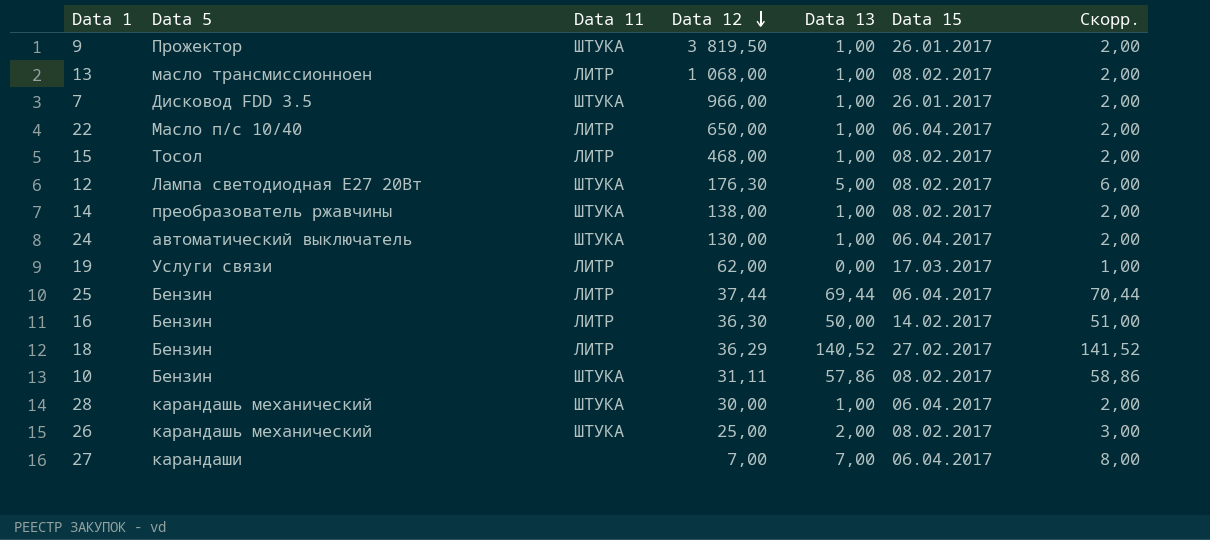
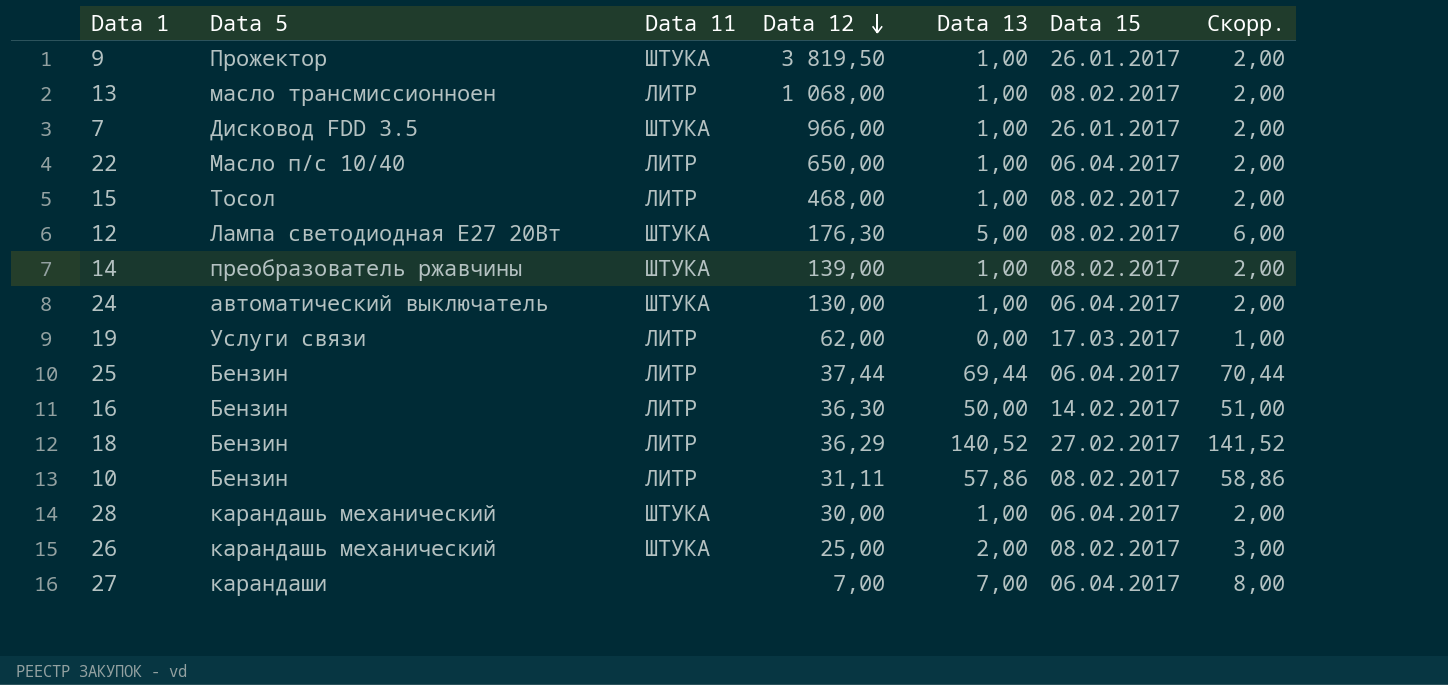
14 | Data 12: 138,00 -> 139,00
10 | Data 11: ШТУКА -> ЛИТР

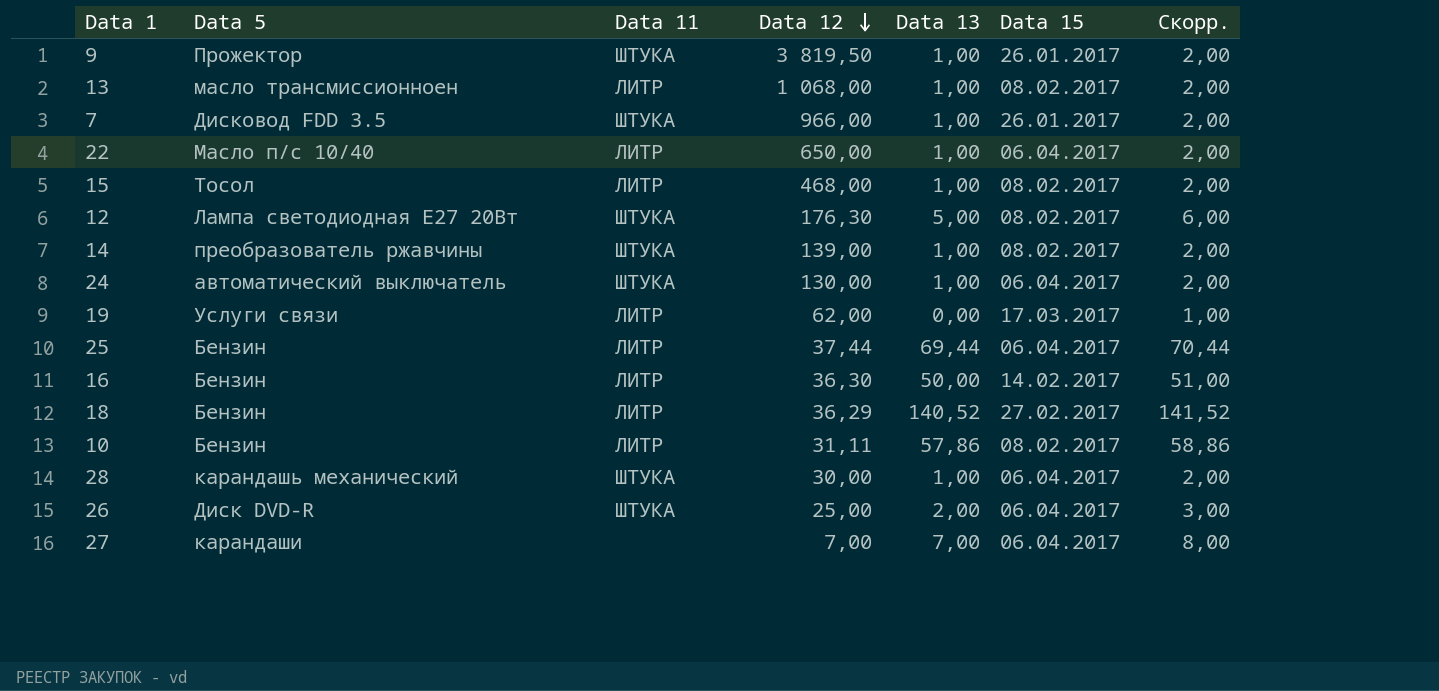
26 | Data 5: карандашь механический -> Диск DVD-R
26 | Data 15: 08.02.2017 -> 06.04.2017

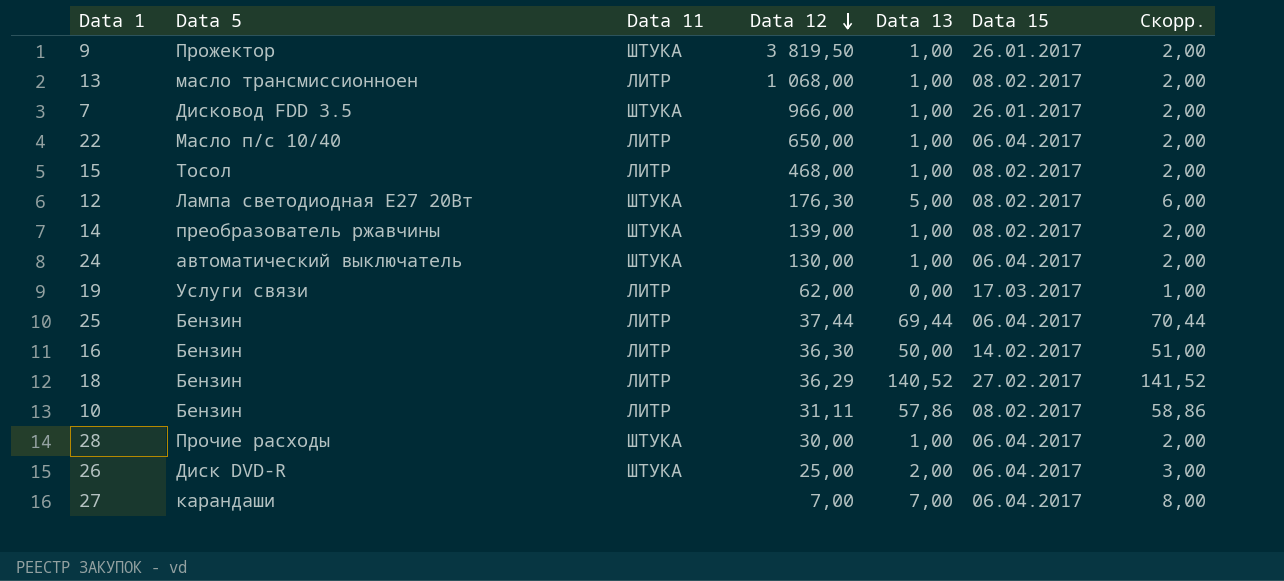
28 | Data 5: карандашь механический -> Прочие расходы

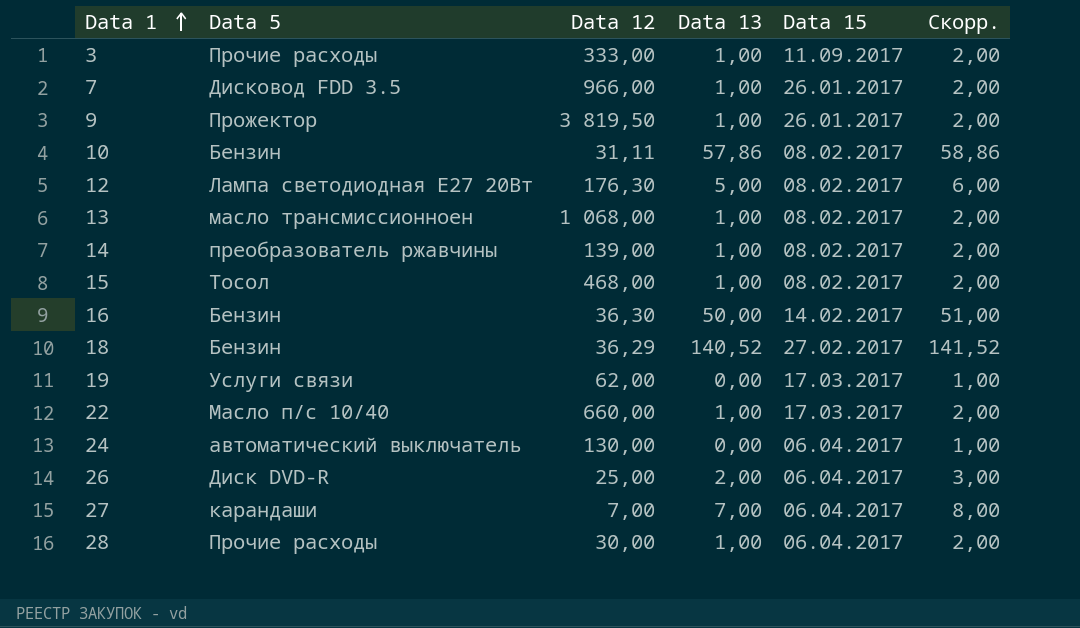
row order: Data 12 descending -> Data 1 ascending
column Data 11 | position: 3 -> none
row 25: Бензин | ЛИТР | 37,44 | 69,44 | 06.04.2017 | 70,44 -> none
row 3: none -> Прочие расходы | 333,00 | 1,00 | 11.09.2017 | 2,00
22 | Data 12: 650,00 -> 660,00
22 | Data 15: 06.04.2017 -> 17.03.2017
24 | Data 13: 1,00 -> 0,00
24 | Скорр.: 2,00 -> 1,00

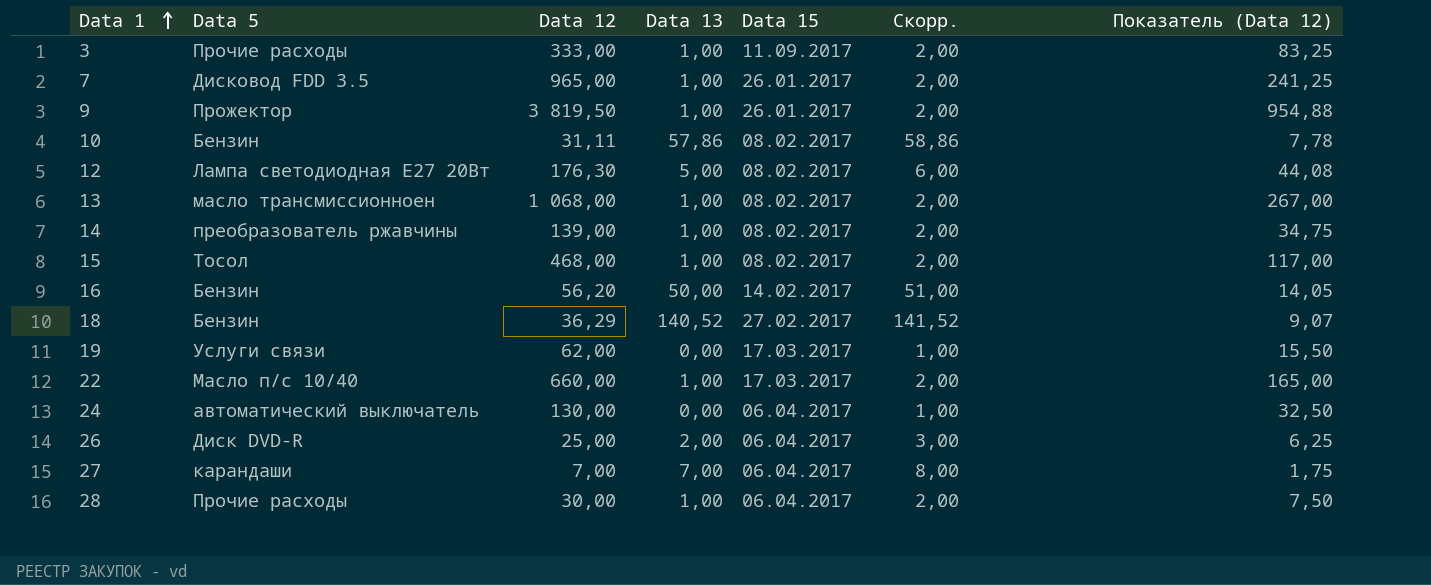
column Показатель (Data 12) | formula: none -> [Data 12] * 0,25
7 | Data 12: 966,00 -> 965,00
16 | Data 12: 36,30 -> 56,20

